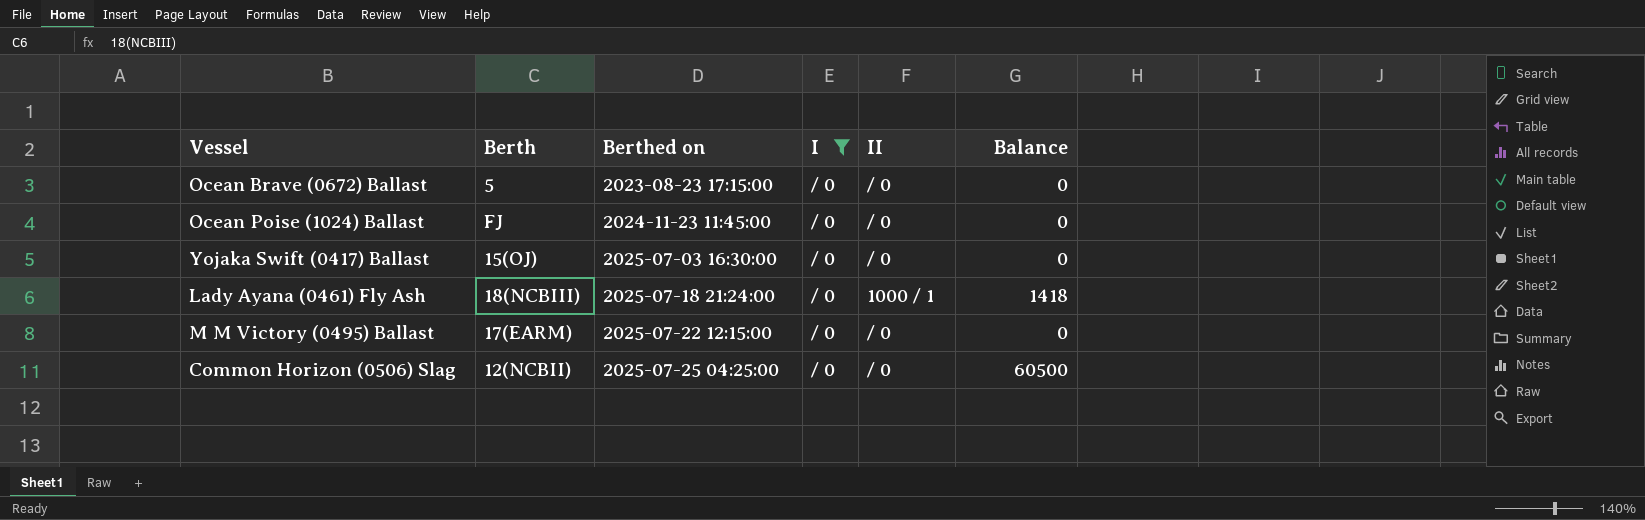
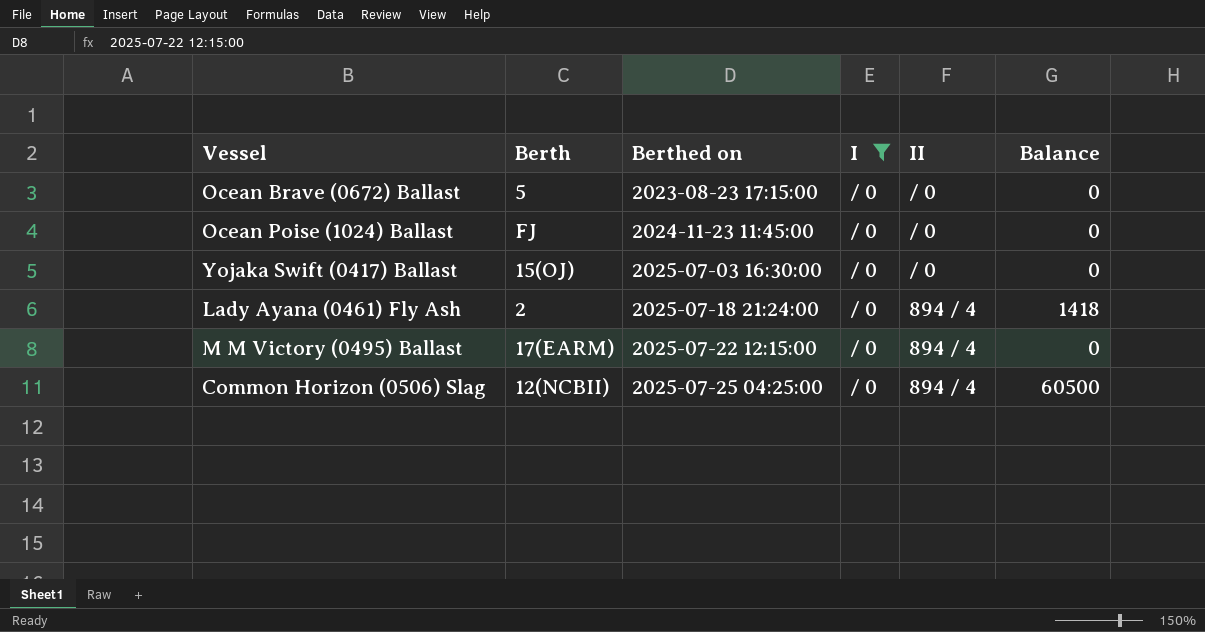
Lady Ayana (0461) Fly Ash | Berth: 18(NCBIII) -> 2
Lady Ayana (0461) Fly Ash | II: 1000 / 1 -> 894 / 4
M M Victory (0495) Ballast | II: / 0 -> 894 / 4
Common Horizon (0506) Slag | II: / 0 -> 894 / 4

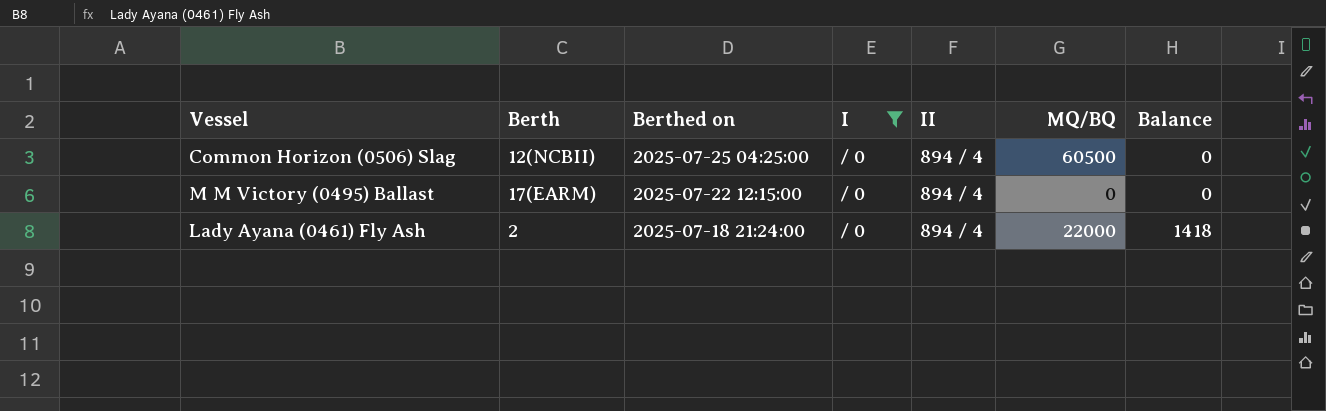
row order: Berthed on ascending -> Berthed on descending
column MQ/BQ | position: none -> 6
row Ocean Brave (0672) Ballast: 5 | 2023-08-23 17:15:00 | / 0 | / 0 | 0 -> none
row Ocean Poise (1024) Ballast: FJ | 2024-11-23 11:45:00 | / 0 | / 0 | 0 -> none
row Yojaka Swift (0417) Ballast: 15(OJ) | 2025-07-03 16:30:00 | / 0 | / 0 | 0 -> none
Common Horizon (0506) Slag | Balance: 60500 -> 0

